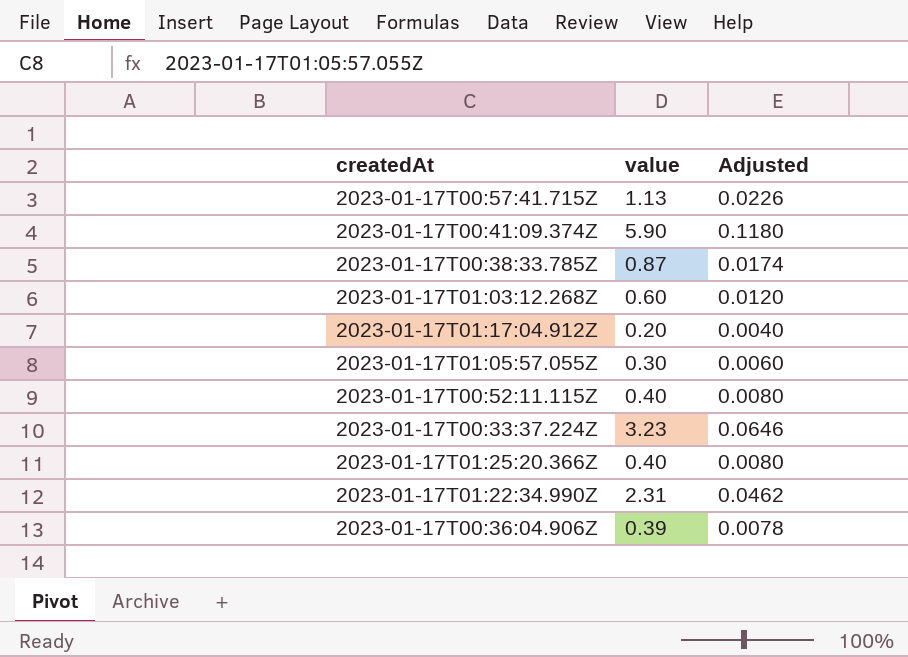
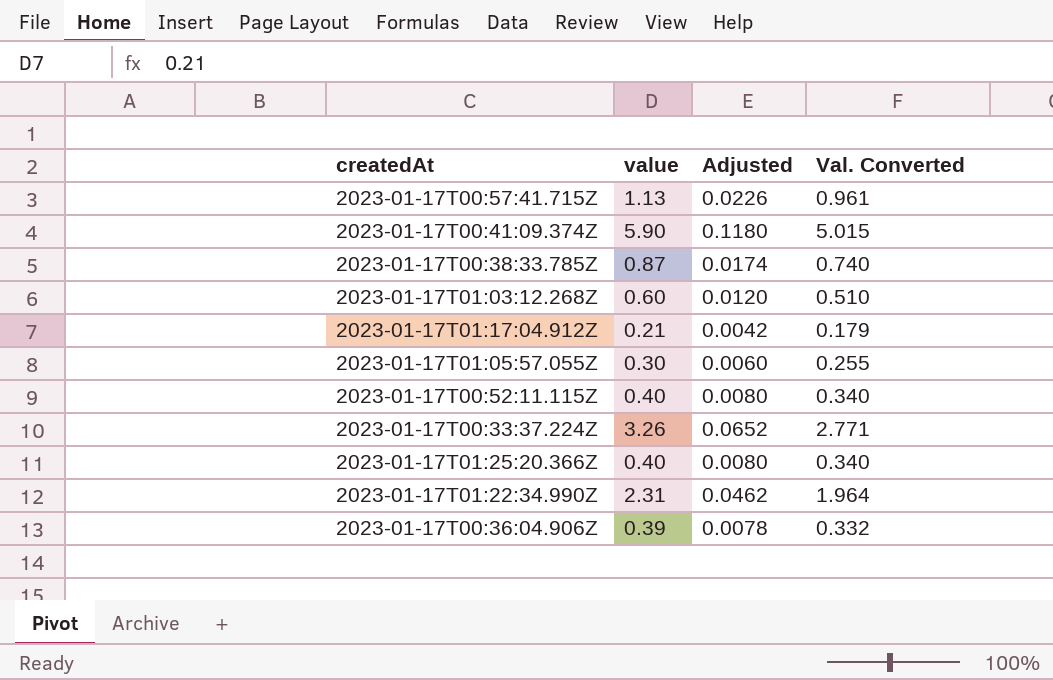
column Val. Converted | formula: none -> [value] * 0.85
2023-01-17T01:17:04.912Z | value: 0.20 -> 0.21
2023-01-17T01:17:04.912Z | Adjusted: 0.0040 -> 0.0042
2023-01-17T00:33:37.224Z | value: 3.23 -> 3.26
2023-01-17T00:33:37.224Z | Adjusted: 0.0646 -> 0.0652

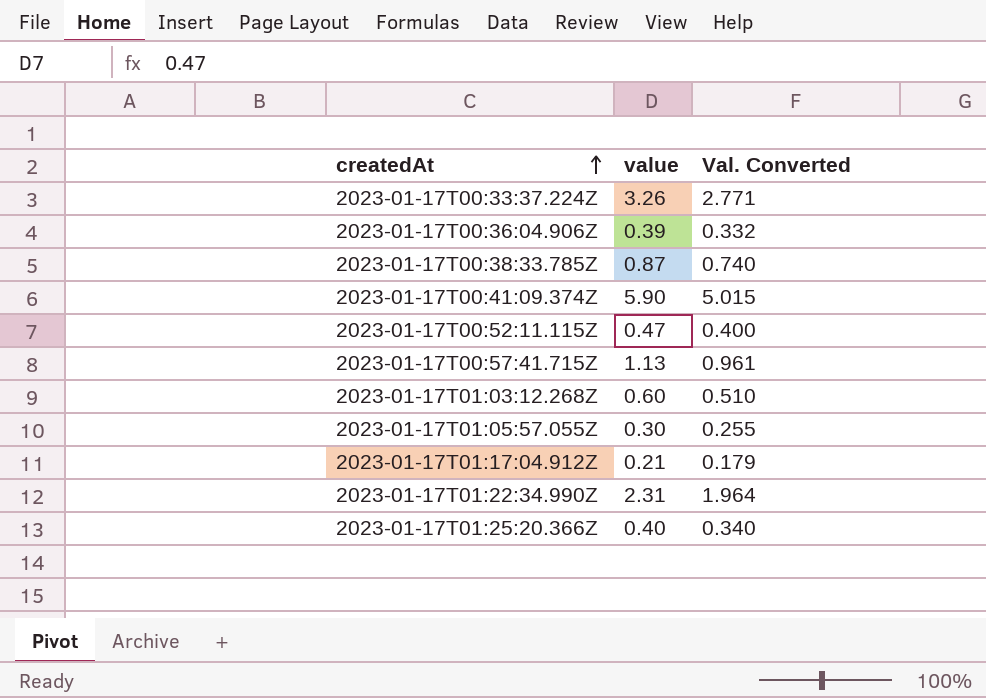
row order: none -> createdAt ascending
column Adjusted | formula: [value] * 0.02 -> none
2023-01-17T00:52:11.115Z | value: 0.40 -> 0.47
2023-01-17T00:52:11.115Z | Val. Converted: 0.340 -> 0.400

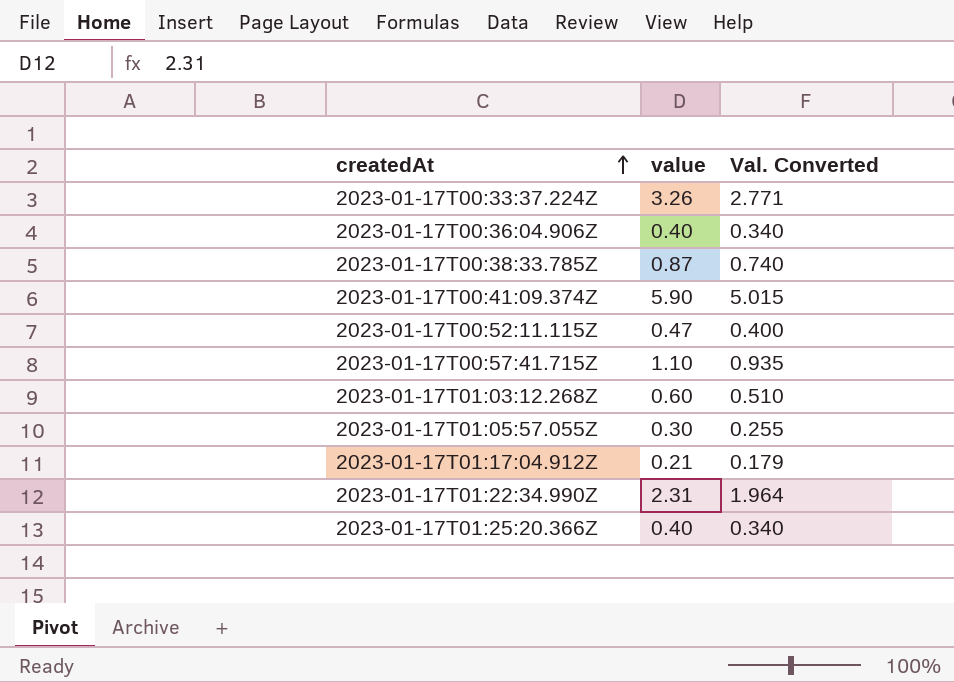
2023-01-17T00:36:04.906Z | value: 0.39 -> 0.40
2023-01-17T00:36:04.906Z | Val. Converted: 0.332 -> 0.340
2023-01-17T00:57:41.715Z | value: 1.13 -> 1.10
2023-01-17T00:57:41.715Z | Val. Converted: 0.961 -> 0.935

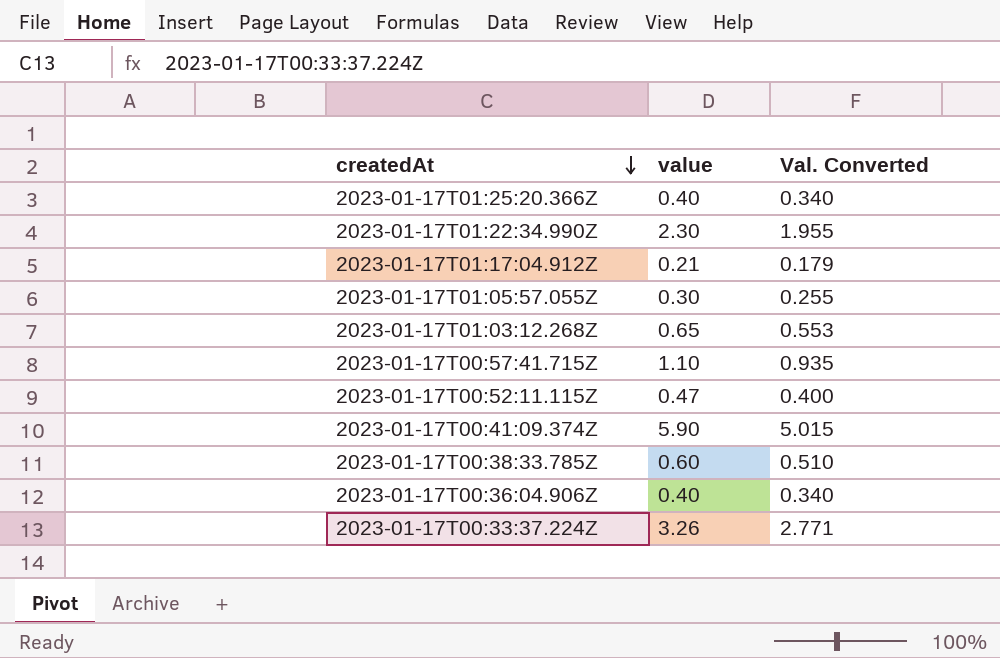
row order: createdAt ascending -> createdAt descending
2023-01-17T01:22:34.990Z | value: 2.31 -> 2.30
2023-01-17T01:22:34.990Z | Val. Converted: 1.964 -> 1.955
2023-01-17T01:03:12.268Z | value: 0.60 -> 0.65
2023-01-17T01:03:12.268Z | Val. Converted: 0.510 -> 0.553
2023-01-17T00:38:33.785Z | value: 0.87 -> 0.60
2023-01-17T00:38:33.785Z | Val. Converted: 0.740 -> 0.510

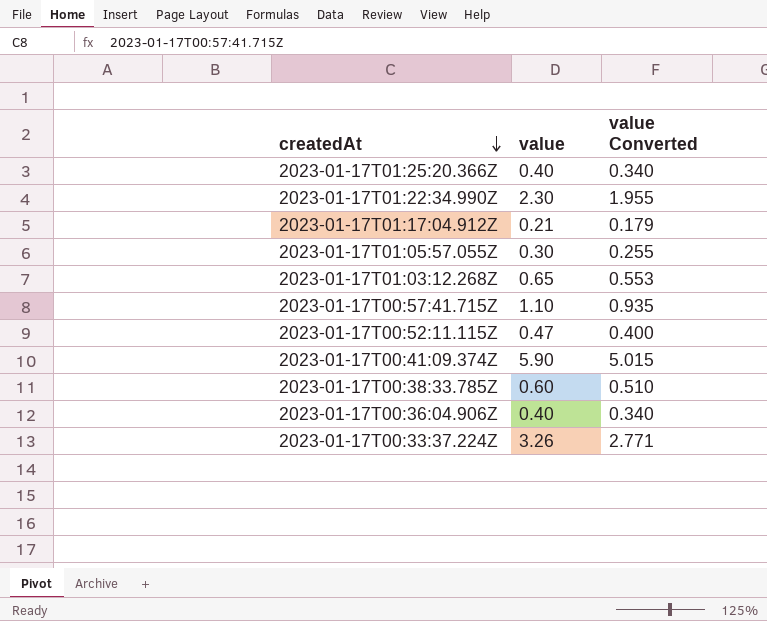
column name: Val. Converted -> value Converted

